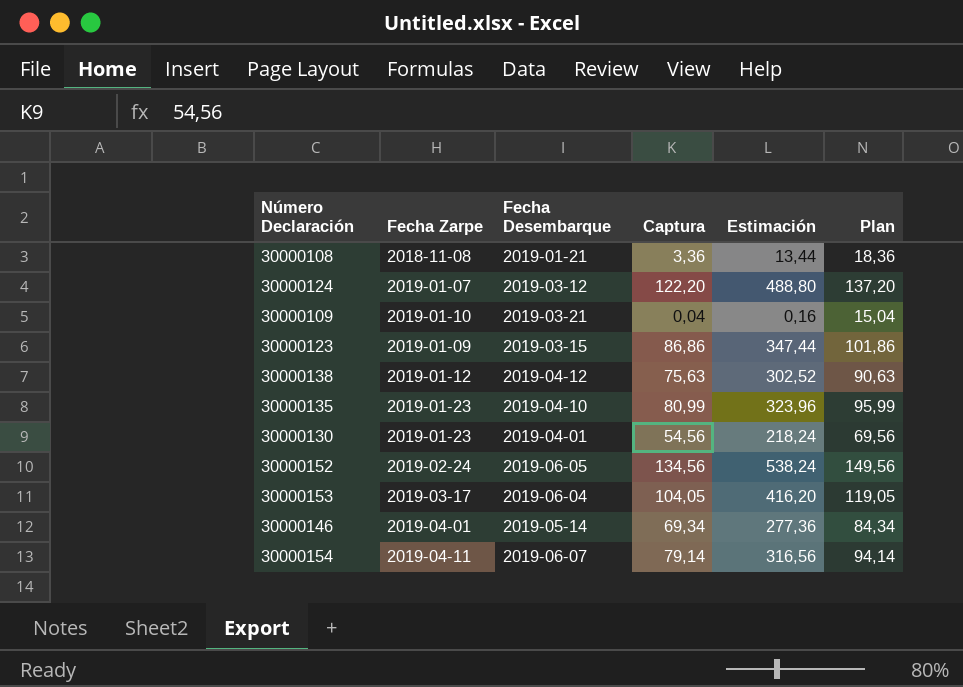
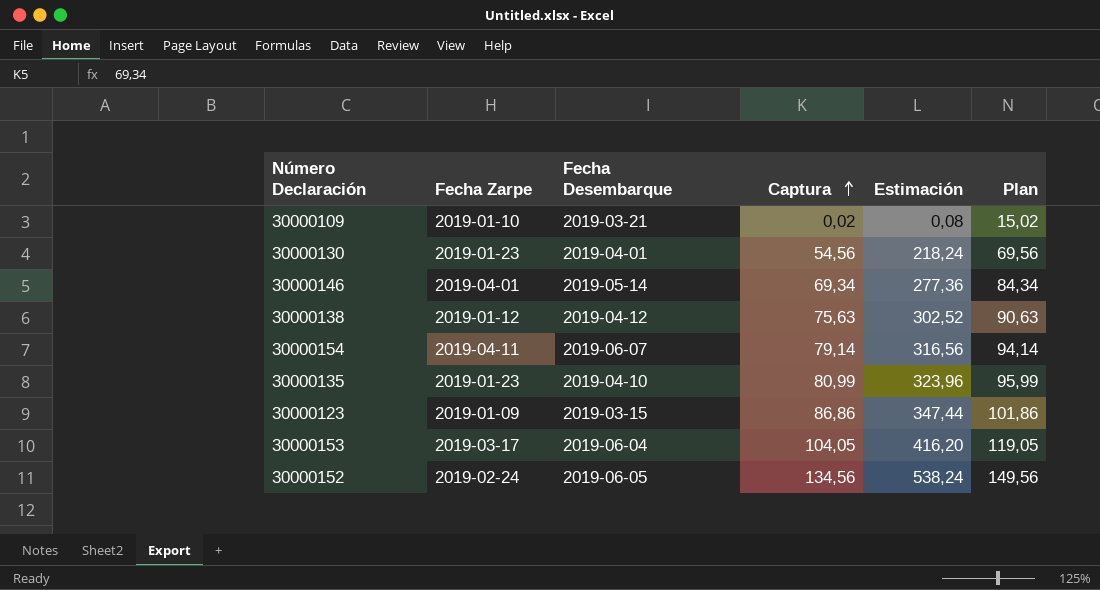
row order: none -> Captura ascending
row 30000108: 2018-11-08 | 2019-01-21 | 3,36 | 13,44 | 18,36 -> none
row 30000124: 2019-01-07 | 2019-03-12 | 122,20 | 488,80 | 137,20 -> none
30000109 | Captura: 0,04 -> 0,02
30000109 | Estimación: 0,16 -> 0,08
30000109 | Plan: 15,04 -> 15,02

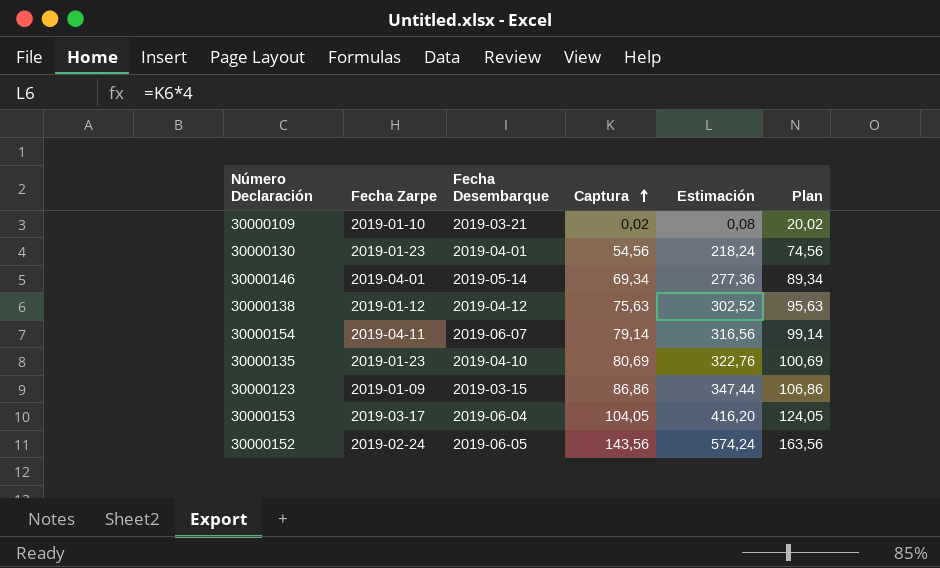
column Plan | formula: [Captura] + 15 -> [Captura] + 20
30000135 | Captura: 80,99 -> 80,69
30000135 | Estimación: 323,96 -> 322,76
30000152 | Captura: 134,56 -> 143,56
30000152 | Estimación: 538,24 -> 574,24

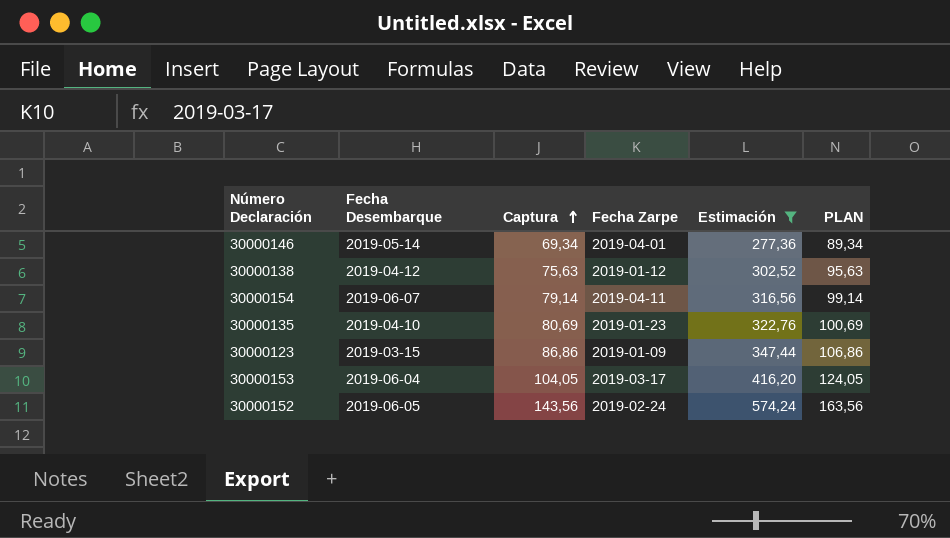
filter: none -> Estimación >= 277,36
column Fecha Zarpe | position: 2 -> 4
column name: Plan -> PLAN

